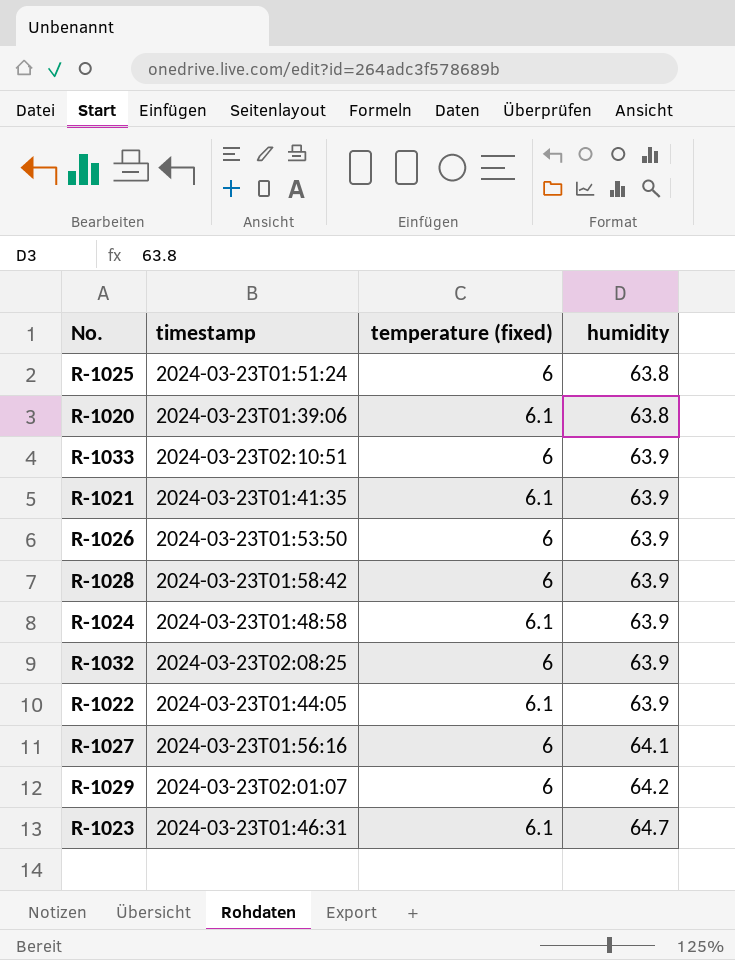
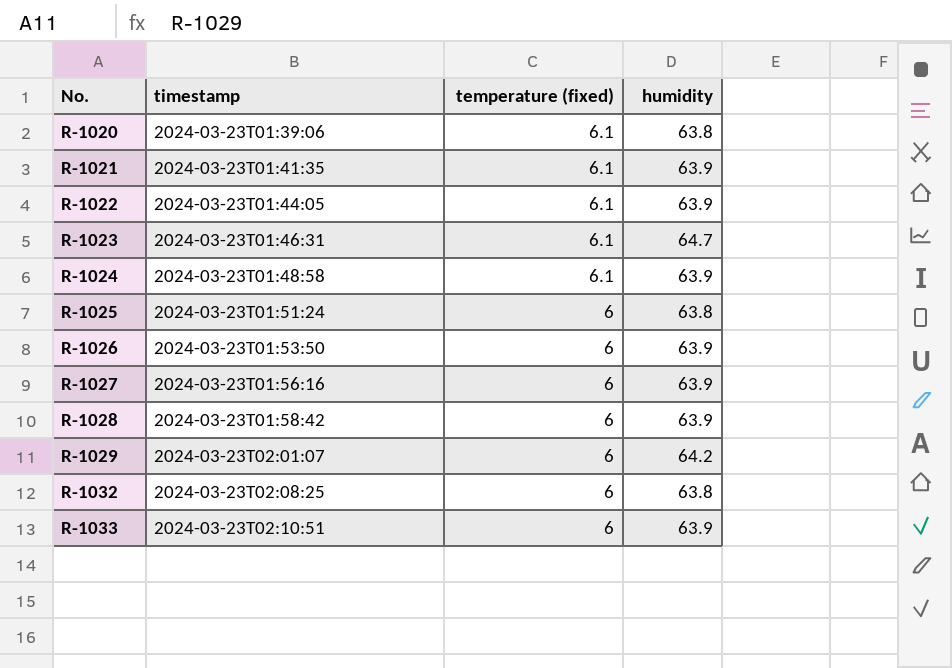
row order: humidity ascending -> No. ascending
R-1027 | humidity: 64.1 -> 63.9
R-1032 | humidity: 63.9 -> 63.8

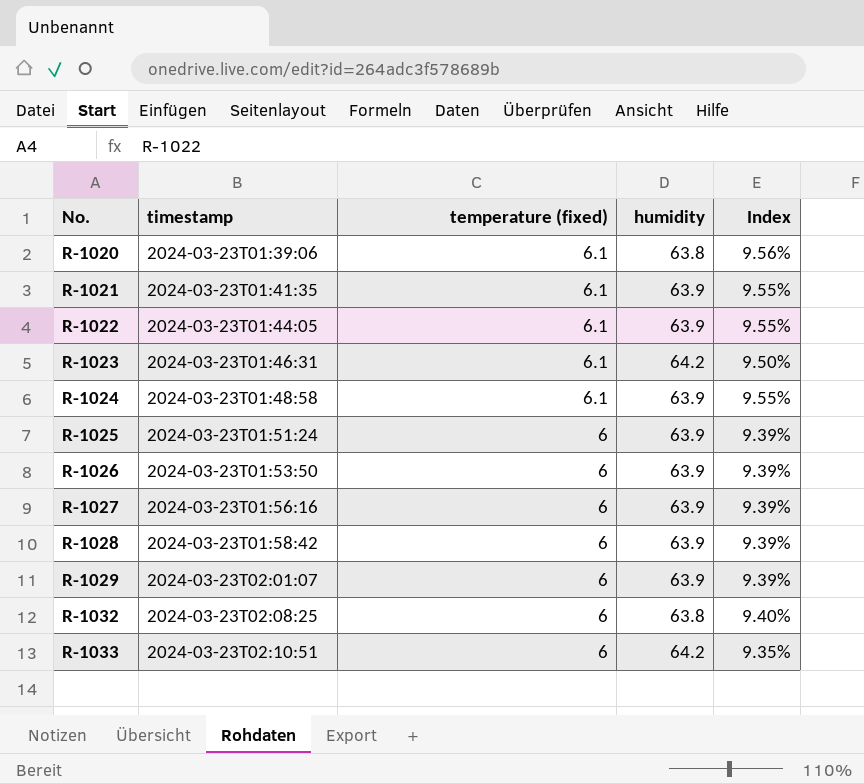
column Index | formula: none -> [temperature (fixed)] / [humidity]
R-1023 | humidity: 64.7 -> 64.2
R-1025 | humidity: 63.8 -> 63.9
R-1029 | humidity: 64.2 -> 63.9
R-1033 | humidity: 63.9 -> 64.2

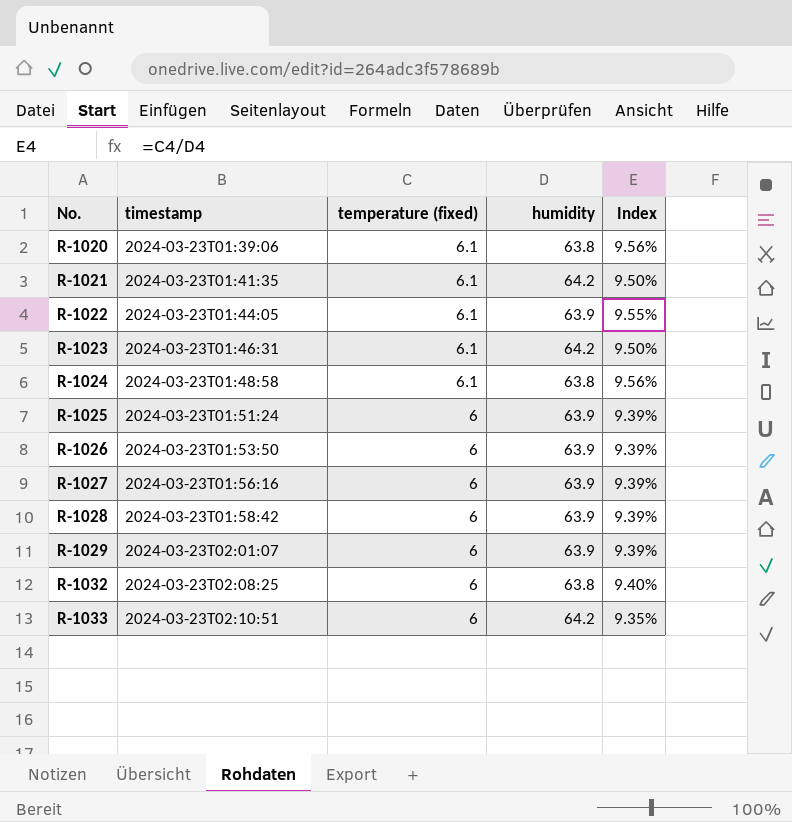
R-1021 | humidity: 63.9 -> 64.2
R-1021 | Index: 9.55% -> 9.50%
R-1024 | humidity: 63.9 -> 63.8
R-1024 | Index: 9.55% -> 9.56%

